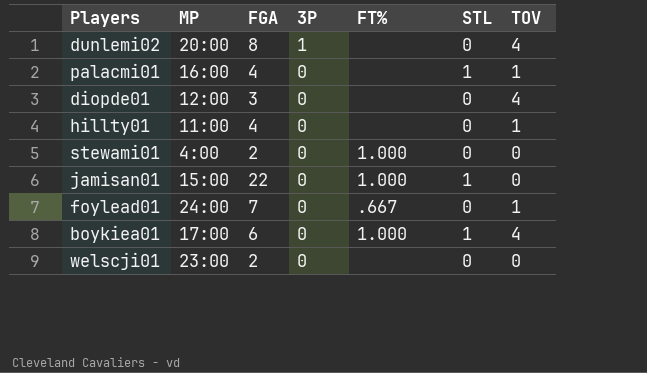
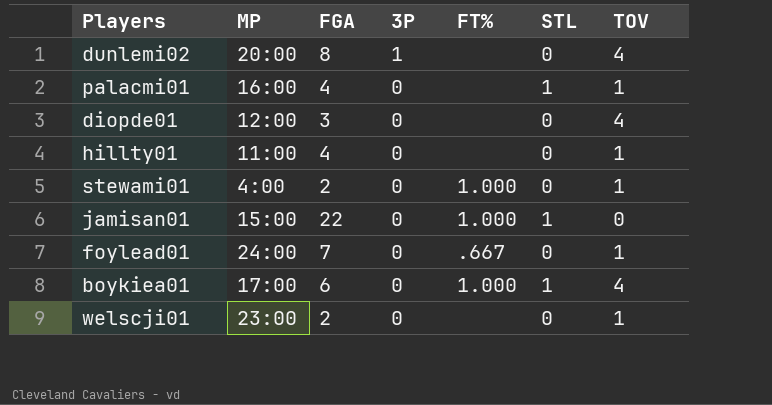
stewami01 | TOV: 0 -> 1
welscji01 | TOV: 0 -> 1

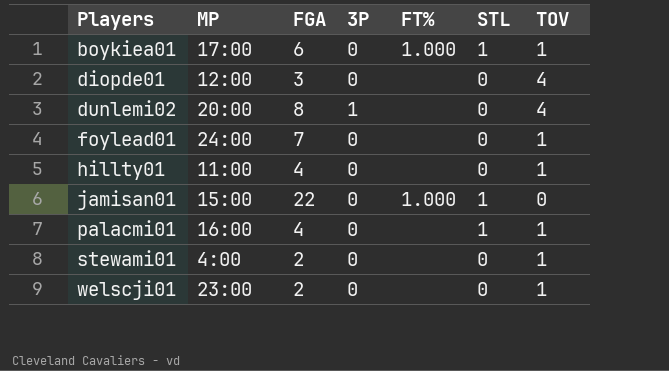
row order: 3P descending -> Players ascending
boykiea01 | TOV: 4 -> 1
foylead01 | FT%: .667 -> none
stewami01 | FT%: 1.000 -> none

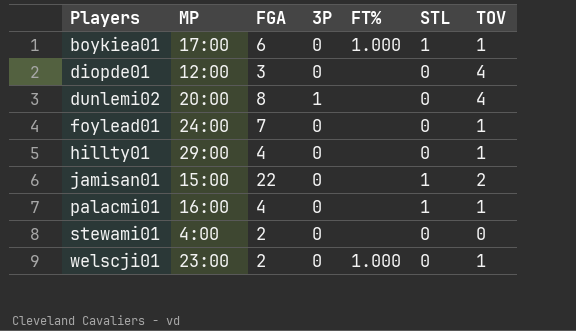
hillty01 | MP: 11:00 -> 29:00
jamisan01 | FT%: 1.000 -> none
jamisan01 | TOV: 0 -> 2
stewami01 | TOV: 1 -> 0
welscji01 | FT%: none -> 1.000

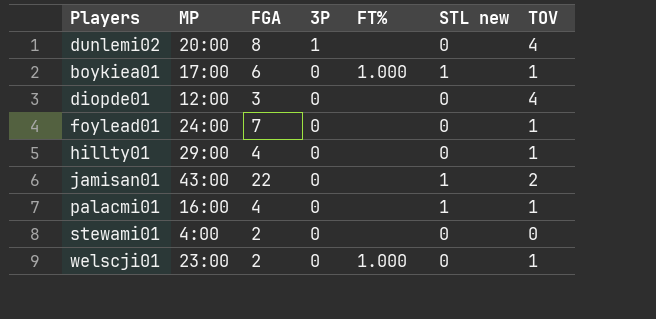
row order: Players ascending -> 3P descending
column name: STL -> STL new
jamisan01 | MP: 15:00 -> 43:00

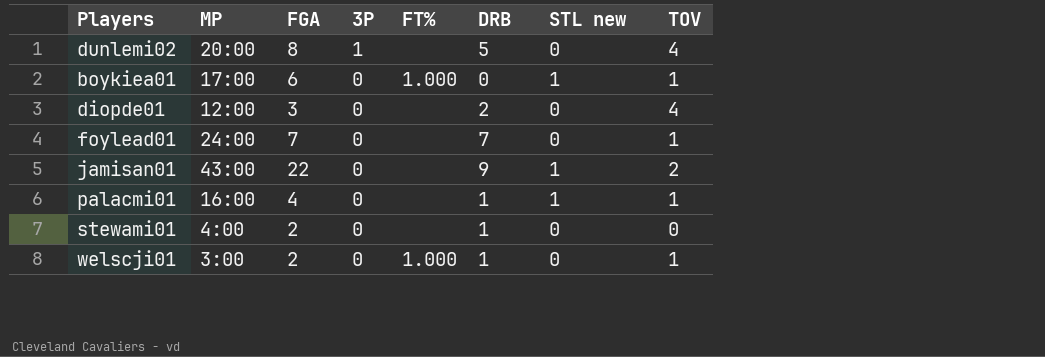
column DRB | position: none -> 6
row hillty01: 29:00 | 4 | 0 | none | 0 | 1 -> none
welscji01 | MP: 23:00 -> 3:00

